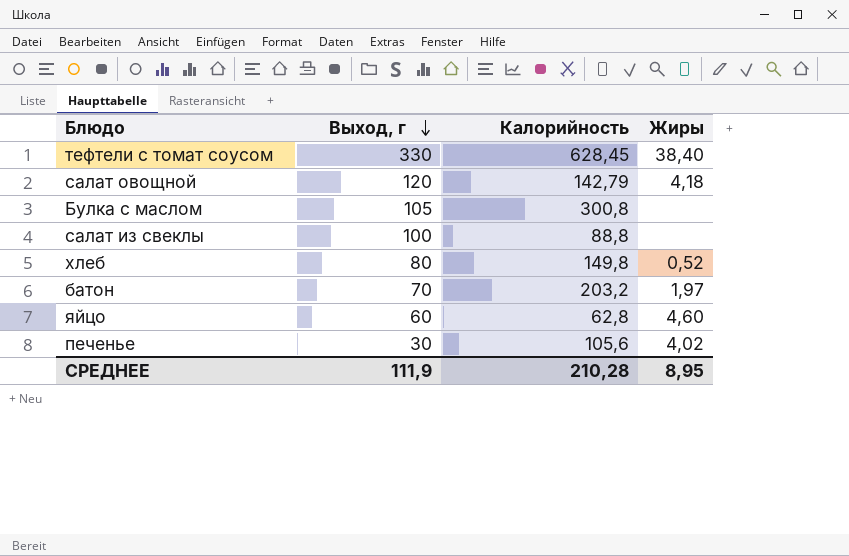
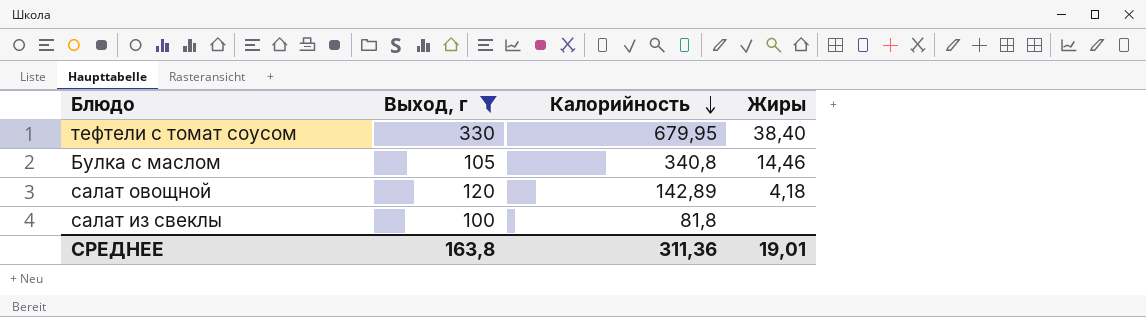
filter: none -> Выход, г >= 100
row order: Выход, г descending -> Калорийность descending
тефтели с томат соусом | Калорийность: 628,45 -> 679,95
Булка с маслом | Калорийность: 300,8 -> 340,8
Булка с маслом | Жиры: none -> 14,46
салат овощной | Калорийность: 142,79 -> 142,89
салат из свеклы | Калорийность: 88,8 -> 81,8
СРЕДНЕЕ | Выход, г: 111,9 -> 163,8
СРЕДНЕЕ | Калорийность: 210,28 -> 311,36
СРЕДНЕЕ | Жиры: 8,95 -> 19,01

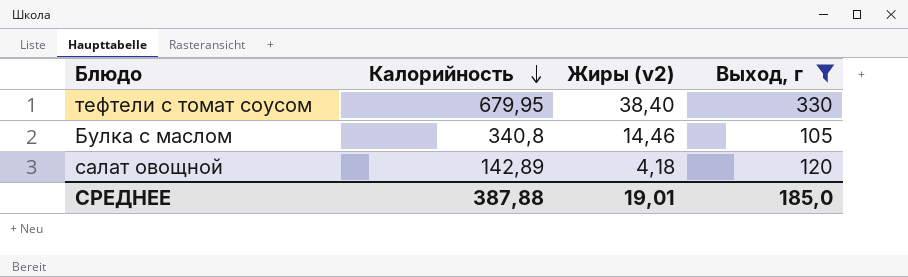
column name: Жиры -> Жиры (v2)
column Выход, г | position: 2 -> 4
row салат из свеклы: 100 | 81,8 | none -> none
СРЕДНЕЕ | Калорийность: 311,36 -> 387,88
СРЕДНЕЕ | Выход, г: 163,8 -> 185,0

